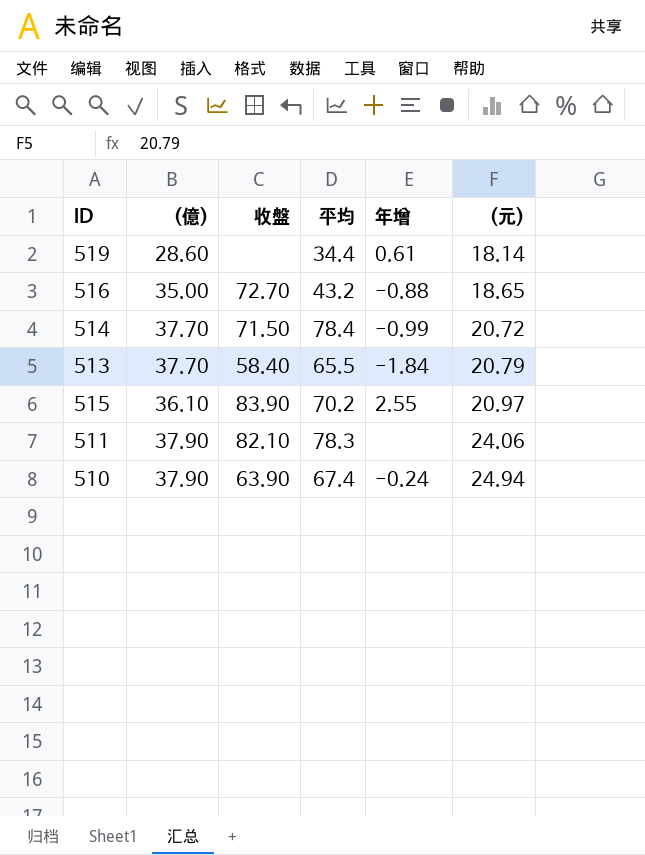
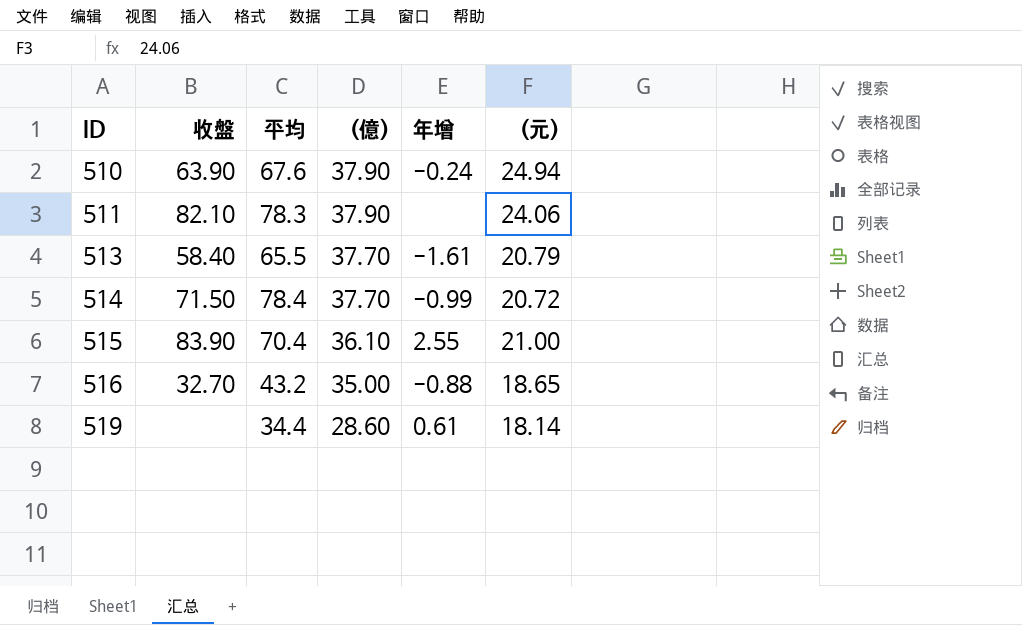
row order: (元) ascending -> ID ascending
column (億) | position: 2 -> 4
510 | 平均: 67.4 -> 67.6
513 | 年增: -1.84 -> -1.61
515 | 平均: 70.2 -> 70.4
515 | (元): 20.97 -> 21.00
516 | 收盤: 72.70 -> 32.70

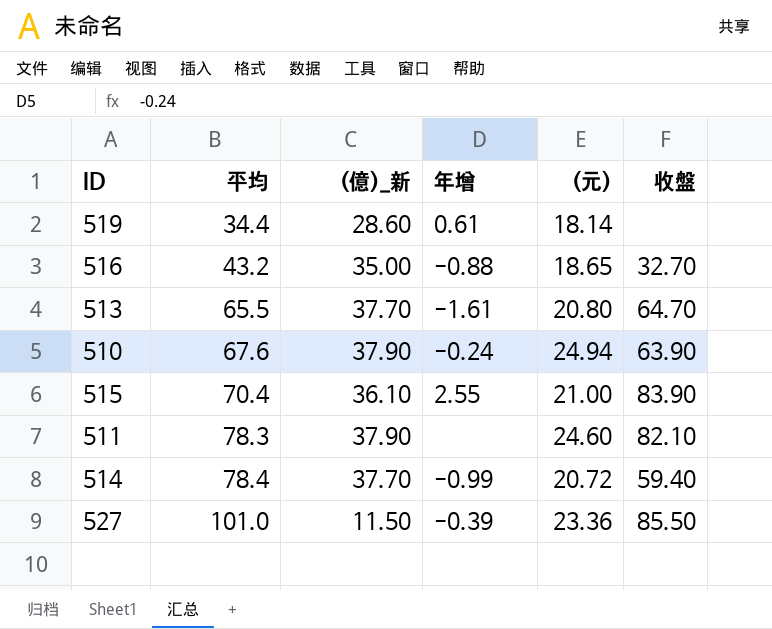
row order: ID ascending -> 平均 ascending
column name: (億) -> (億)_新
column 收盤 | position: 2 -> 6
513 | (元): 20.79 -> 20.80
513 | 收盤: 58.40 -> 64.70
511 | (元): 24.06 -> 24.60
514 | 收盤: 71.50 -> 59.40
row 527: none -> 101.0 | 11.50 | -0.39 | 23.36 | 85.50

